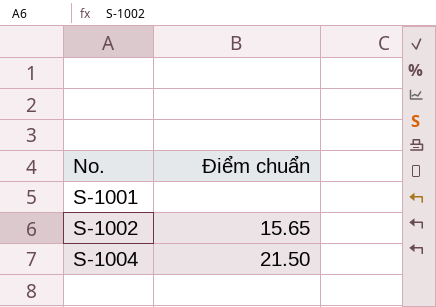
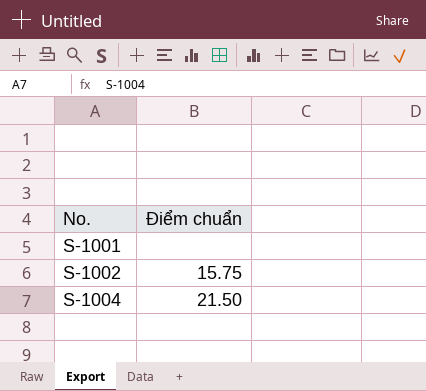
S-1002 | Điểm chuẩn: 15.65 -> 15.75

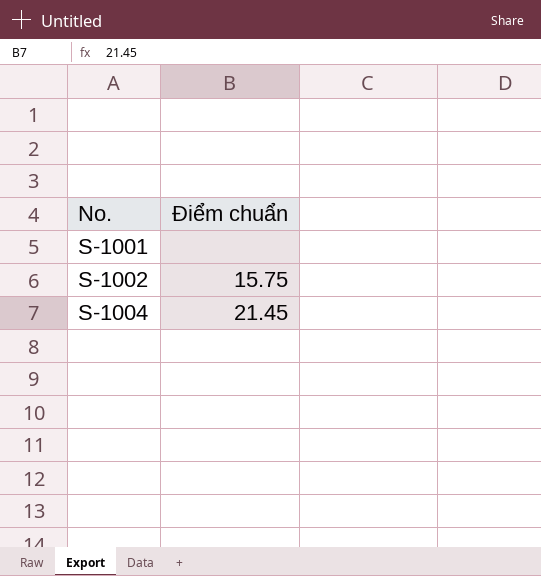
S-1004 | Điểm chuẩn: 21.50 -> 21.45

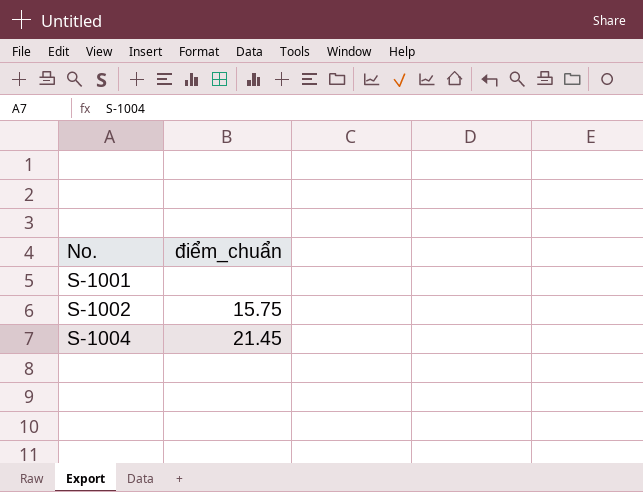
column name: Điểm chuẩn -> điểm_chuẩn

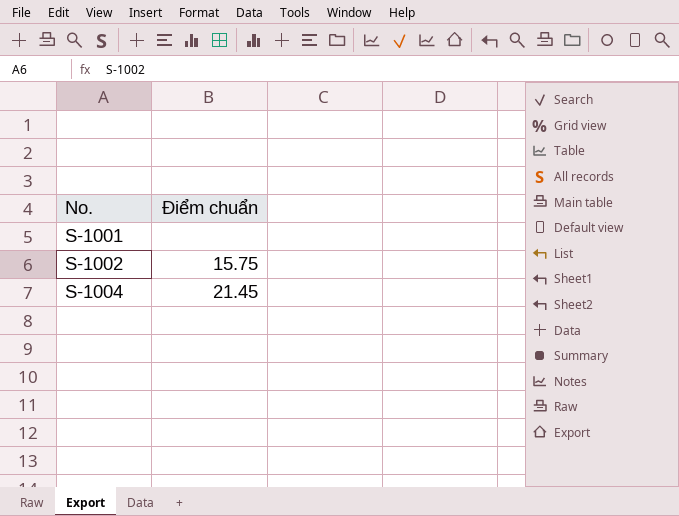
column name: điểm_chuẩn -> Điểm chuẩn

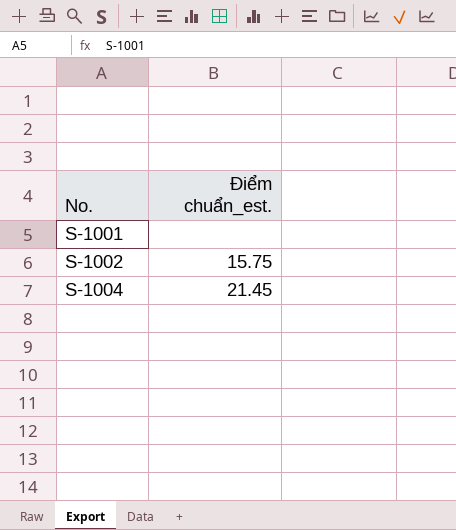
column name: Điểm chuẩn -> Điểm chuẩn_est.

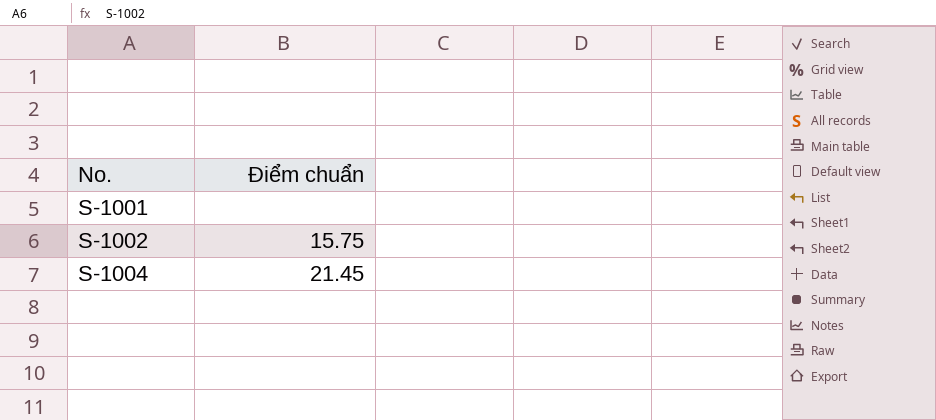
column name: Điểm chuẩn_est. -> Điểm chuẩn

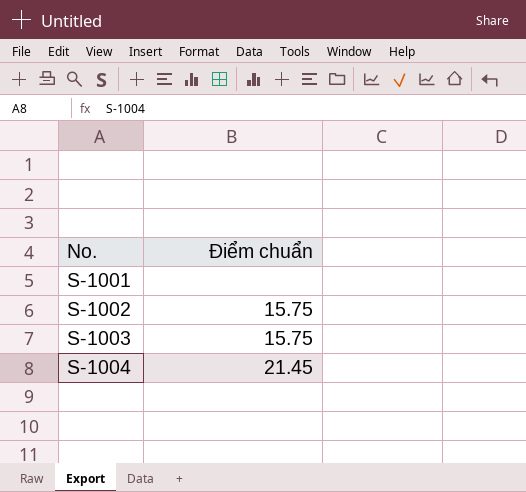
row S-1003: none -> 15.75

